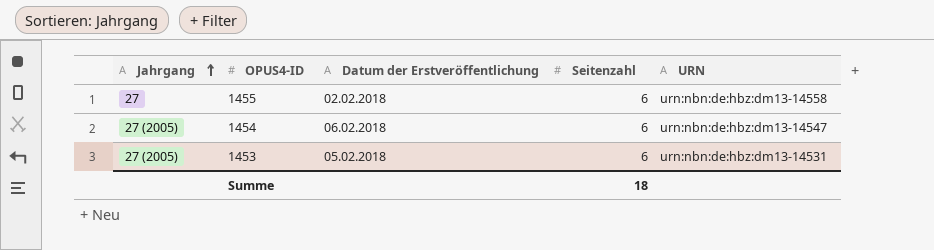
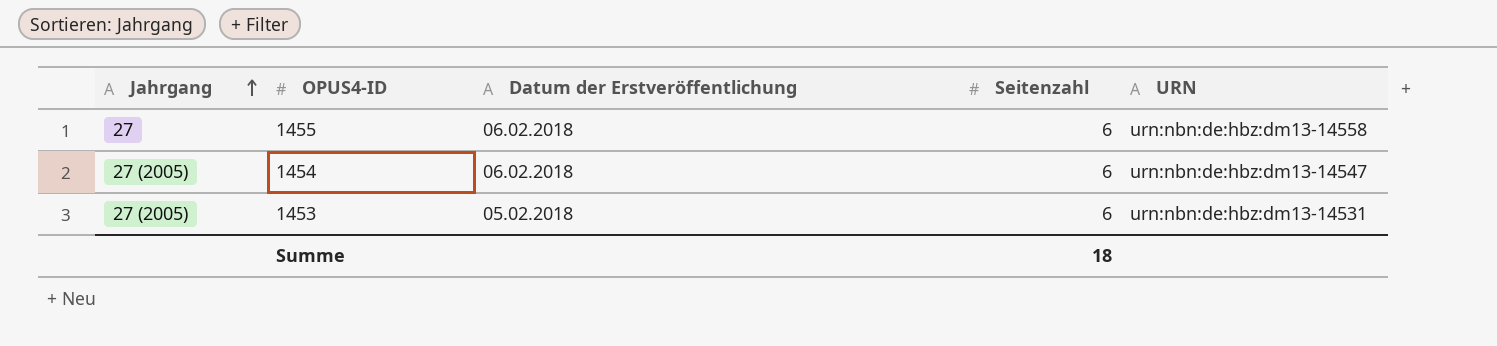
1455 | Datum der Erstveröffentlichung: 02.02.2018 -> 06.02.2018

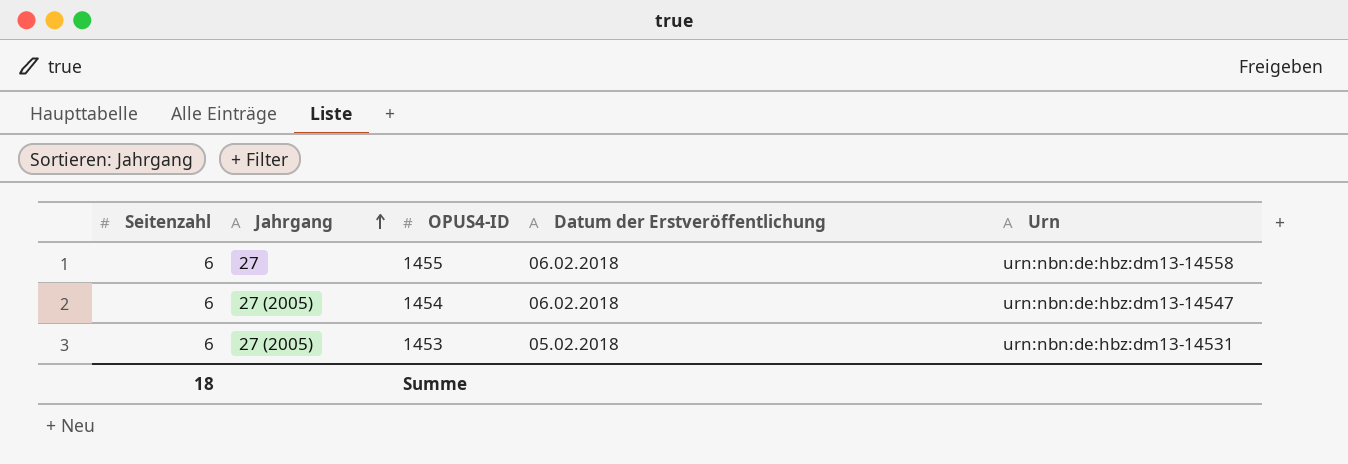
column Seitenzahl | position: 4 -> 1
column name: URN -> Urn

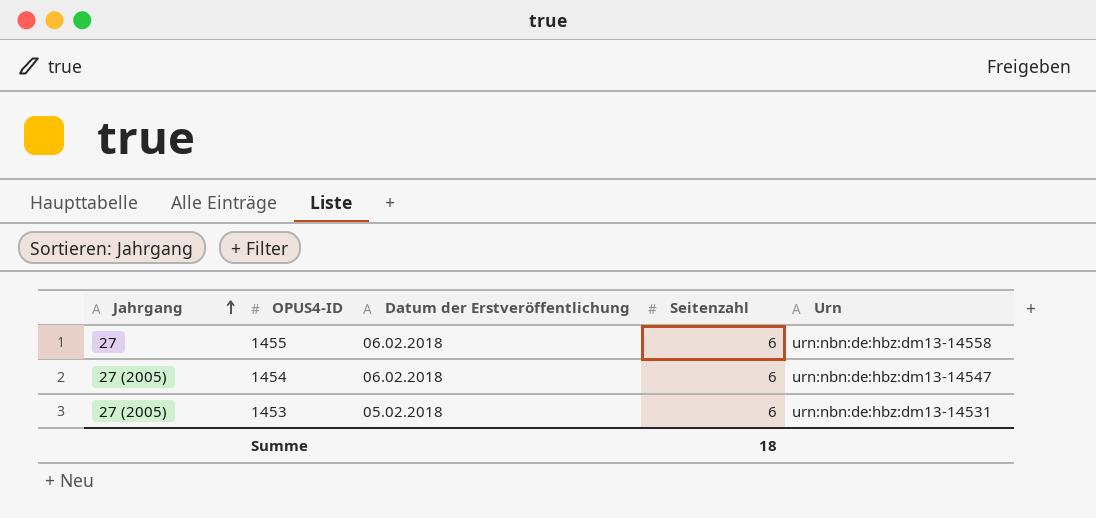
column Seitenzahl | position: 1 -> 4

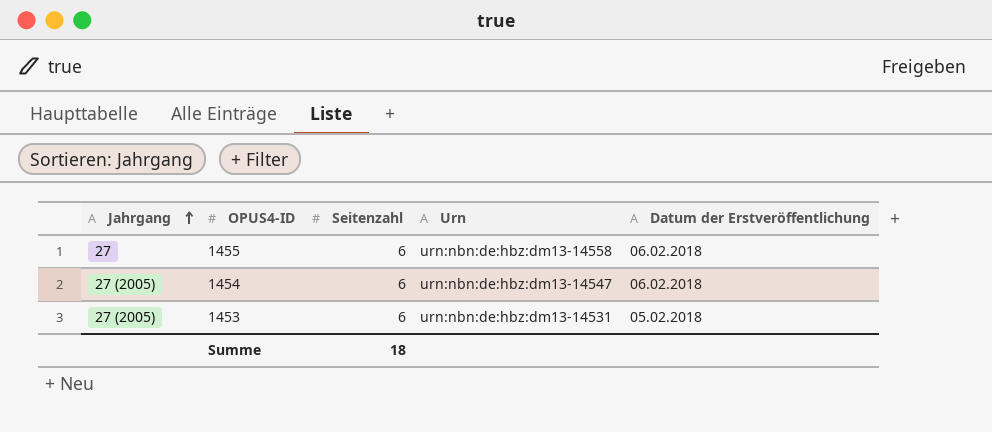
column Datum der Erstveröffentlichung | position: 3 -> 5

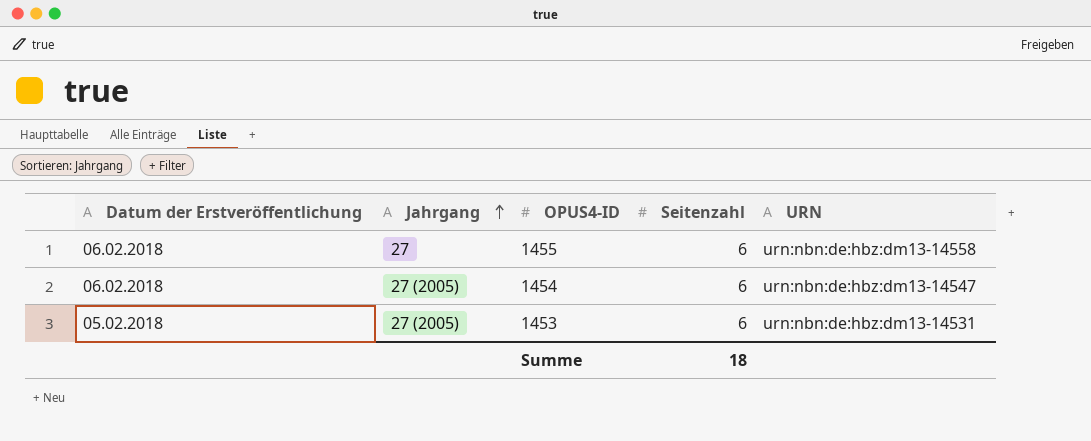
column Datum der Erstveröffentlichung | position: 5 -> 1
column name: Urn -> URN

